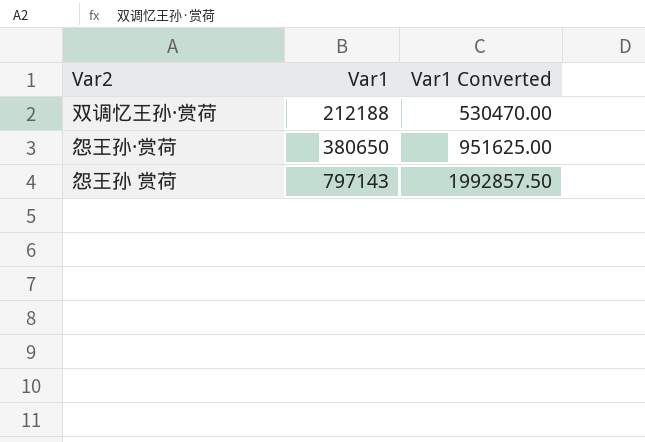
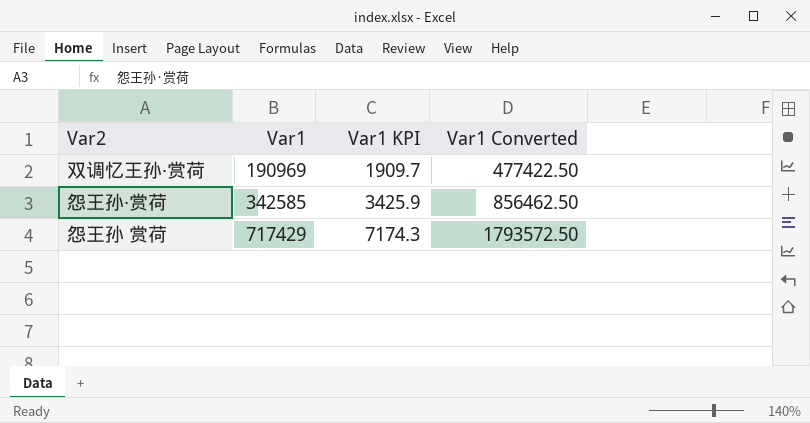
column Var1 KPI | formula: none -> [Var1] * 0.01
双调忆王孙·赏荷 | Var1: 212188 -> 190969
双调忆王孙·赏荷 | Var1 Converted: 530470.00 -> 477422.50
怨王孙·赏荷 | Var1: 380650 -> 342585
怨王孙·赏荷 | Var1 Converted: 951625.00 -> 856462.50
怨王孙 赏荷 | Var1: 797143 -> 717429
怨王孙 赏荷 | Var1 Converted: 1992857.50 -> 1793572.50

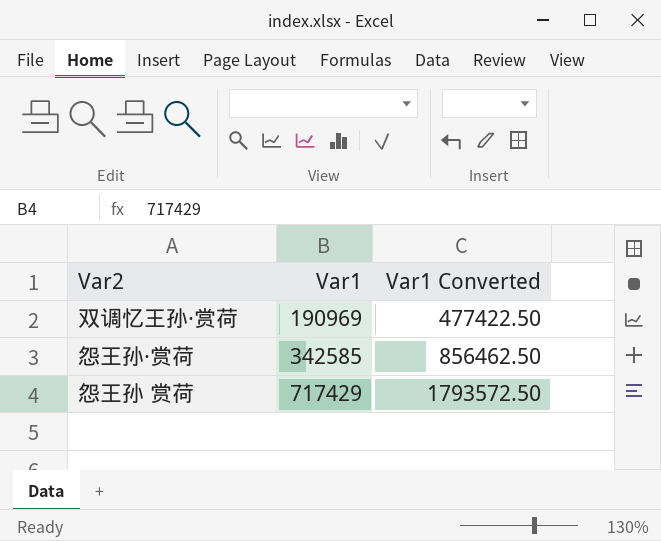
column Var1 KPI | formula: [Var1] * 0.01 -> none

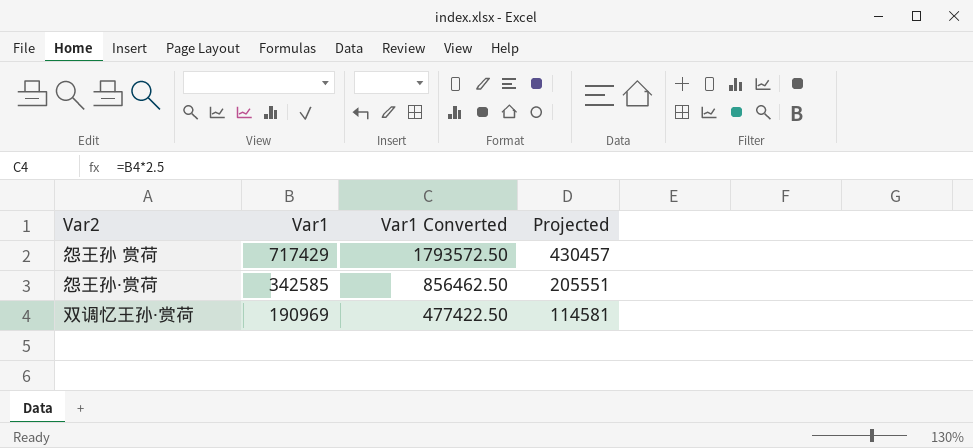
row order: Var1 ascending -> Var1 descending
column Projected | formula: none -> [Var1] * 0.6

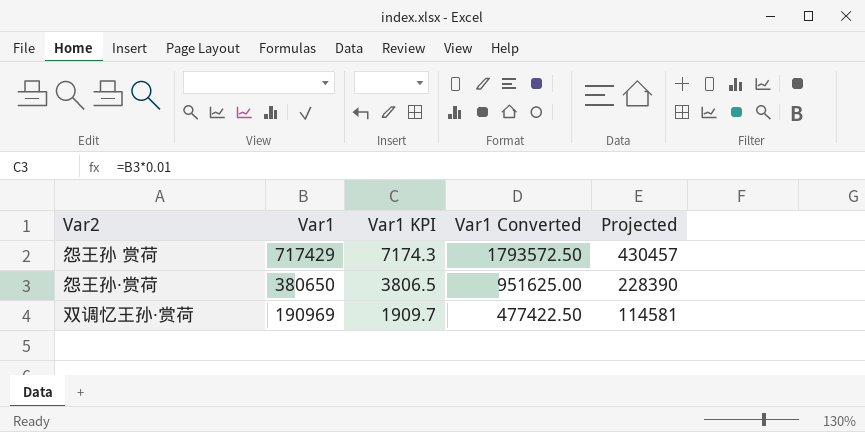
column Var1 KPI | formula: none -> [Var1] * 0.01
怨王孙·赏荷 | Var1: 342585 -> 380650
怨王孙·赏荷 | Var1 Converted: 856462.50 -> 951625.00
怨王孙·赏荷 | Projected: 205551 -> 228390

